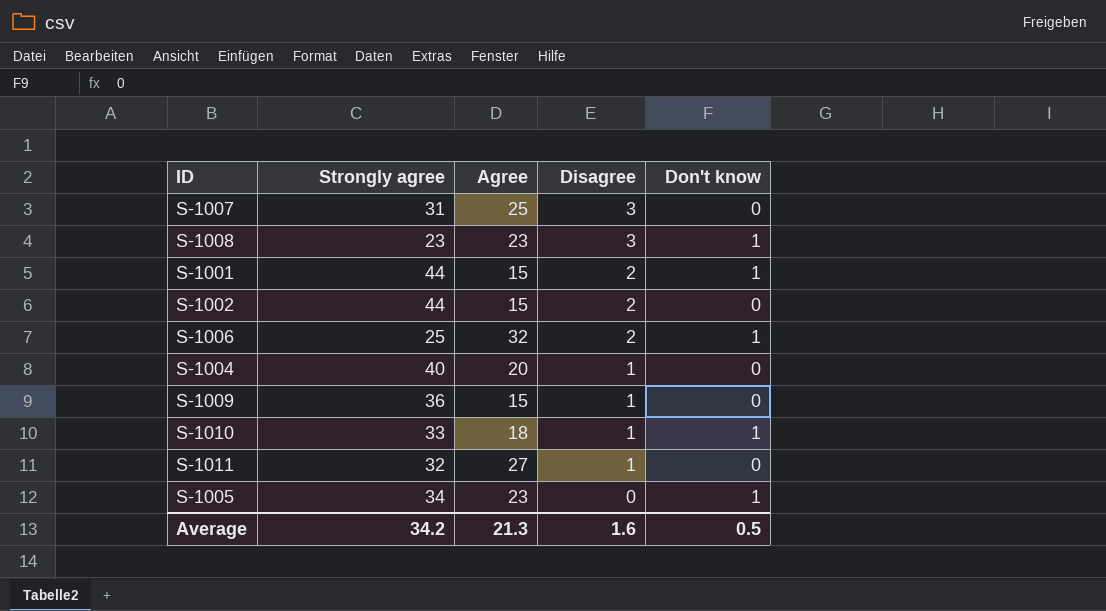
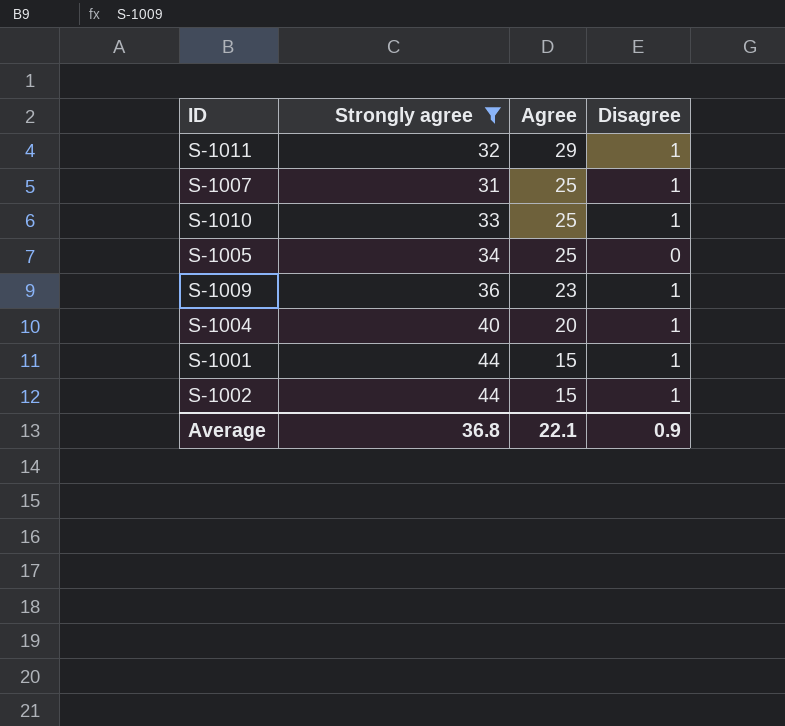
filter: none -> Strongly agree >= 31
row order: Disagree descending -> Agree descending
column Don't know | position: 5 -> none
S-1011 | Agree: 27 -> 29
S-1007 | Disagree: 3 -> 1
S-1010 | Agree: 18 -> 25
S-1005 | Agree: 23 -> 25
S-1009 | Agree: 15 -> 23
S-1001 | Disagree: 2 -> 1
S-1002 | Disagree: 2 -> 1
Average | Strongly agree: 34.2 -> 36.8
Average | Agree: 21.3 -> 22.1
Average | Disagree: 1.6 -> 0.9

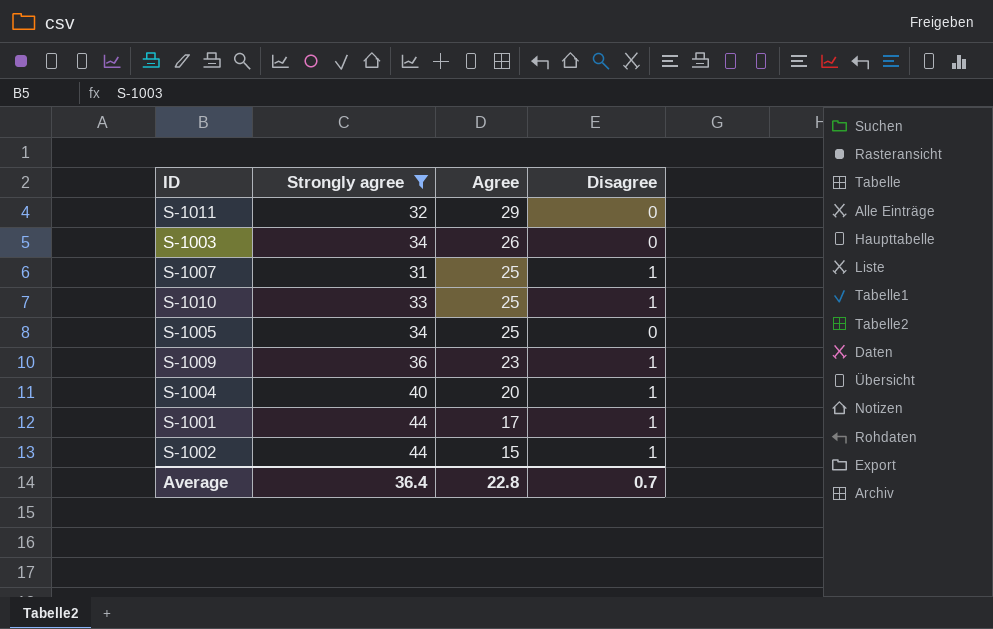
S-1011 | Disagree: 1 -> 0
row S-1003: none -> 34 | 26 | 0
S-1001 | Agree: 15 -> 17
Average | Strongly agree: 36.8 -> 36.4
Average | Agree: 22.1 -> 22.8
Average | Disagree: 0.9 -> 0.7

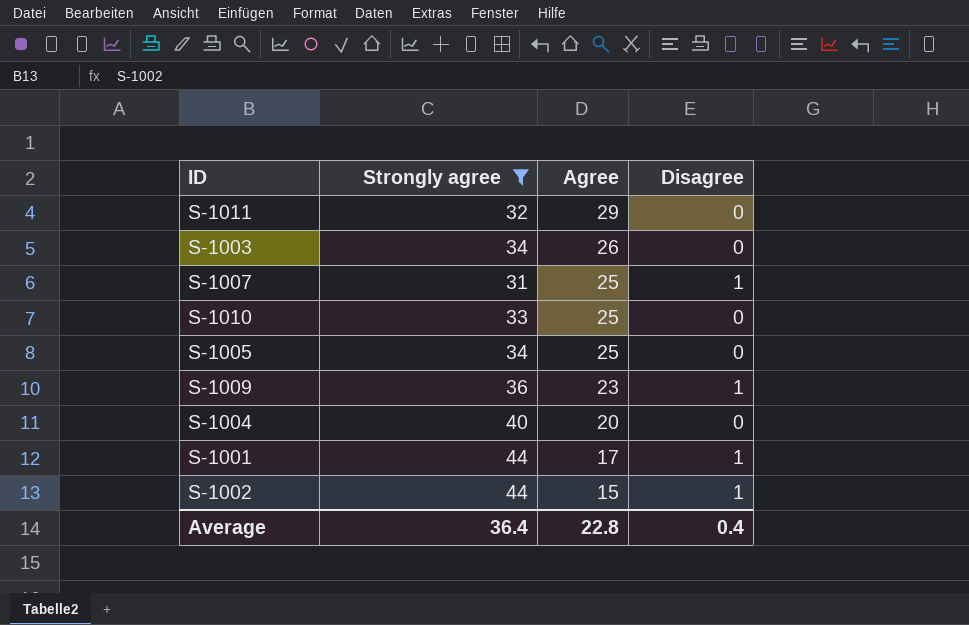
S-1010 | Disagree: 1 -> 0
S-1004 | Disagree: 1 -> 0
Average | Disagree: 0.7 -> 0.4

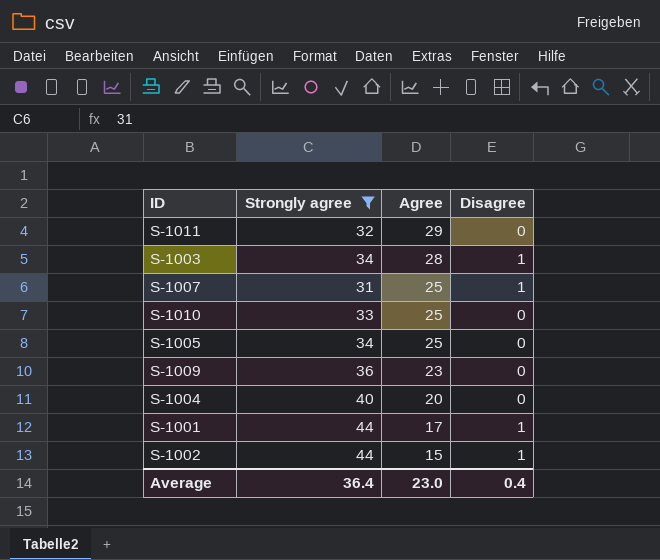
S-1003 | Agree: 26 -> 28
S-1003 | Disagree: 0 -> 1
S-1009 | Disagree: 1 -> 0
Average | Agree: 22.8 -> 23.0

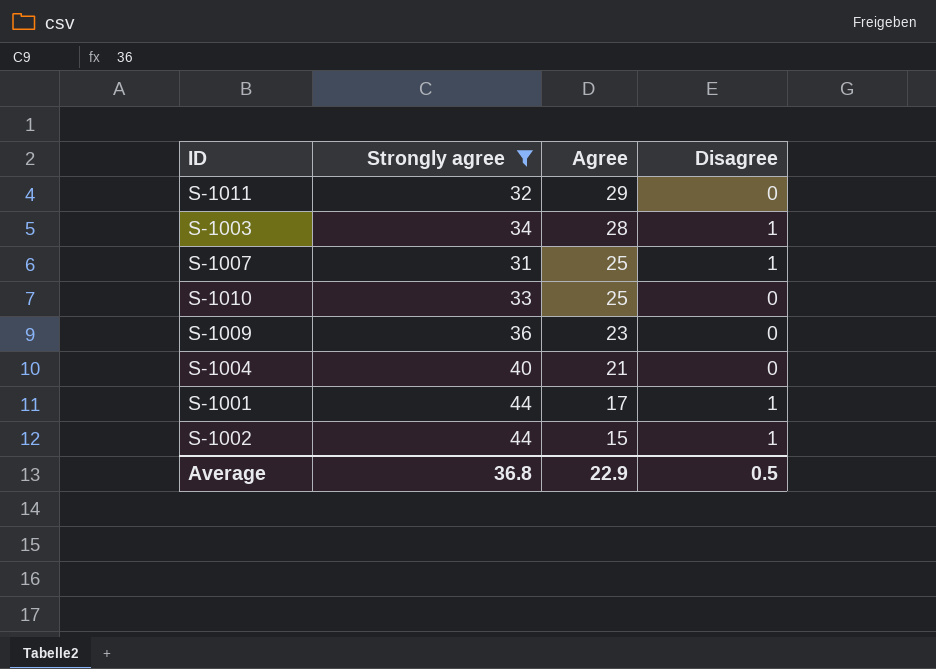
row S-1005: 34 | 25 | 0 -> none
S-1004 | Agree: 20 -> 21
Average | Strongly agree: 36.4 -> 36.8
Average | Agree: 23.0 -> 22.9
Average | Disagree: 0.4 -> 0.5

